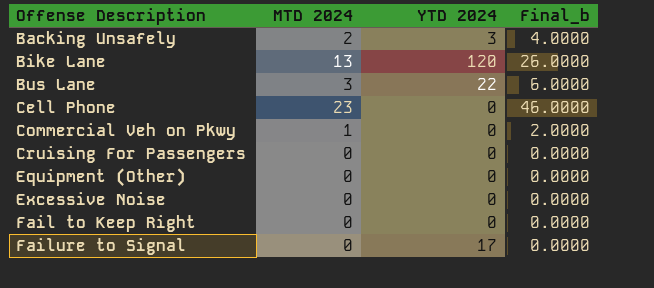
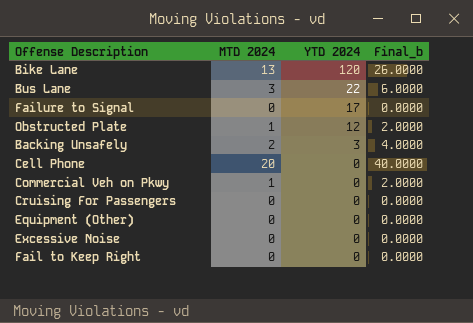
row order: Offense Description ascending -> YTD 2024 descending
row Obstructed Plate: none -> 1 | 12 | 2.0000
Cell Phone | MTD 2024: 23 -> 20
Cell Phone | Final_b: 46.0000 -> 40.0000

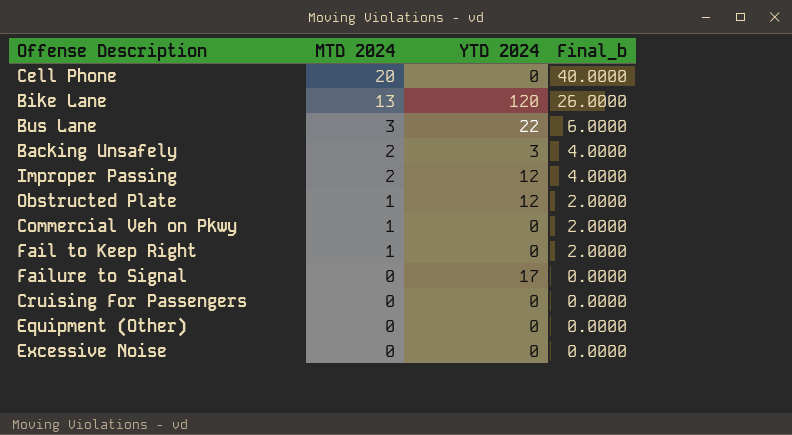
row order: YTD 2024 descending -> MTD 2024 descending
row Improper Passing: none -> 2 | 12 | 4.0000
Fail to Keep Right | MTD 2024: 0 -> 1
Fail to Keep Right | Final_b: 0.0000 -> 2.0000

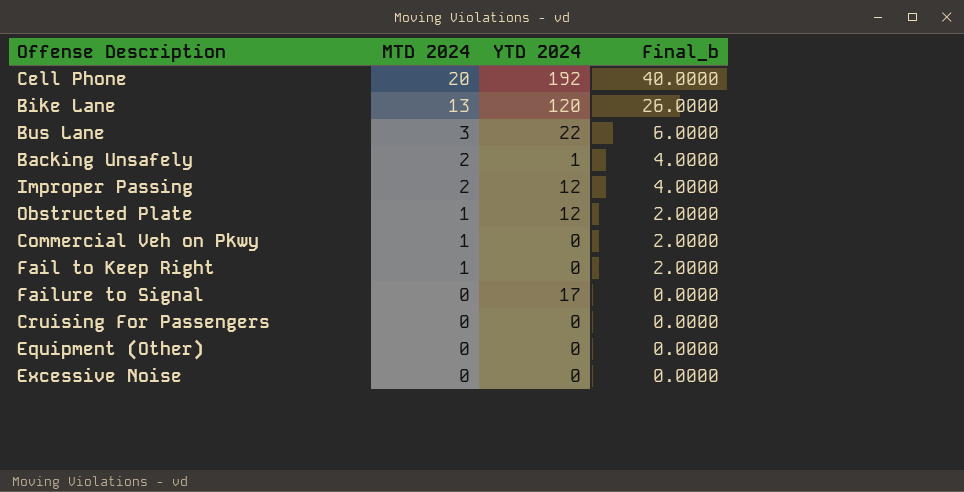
Cell Phone | YTD 2024: 0 -> 192
Backing Unsafely | YTD 2024: 3 -> 1

